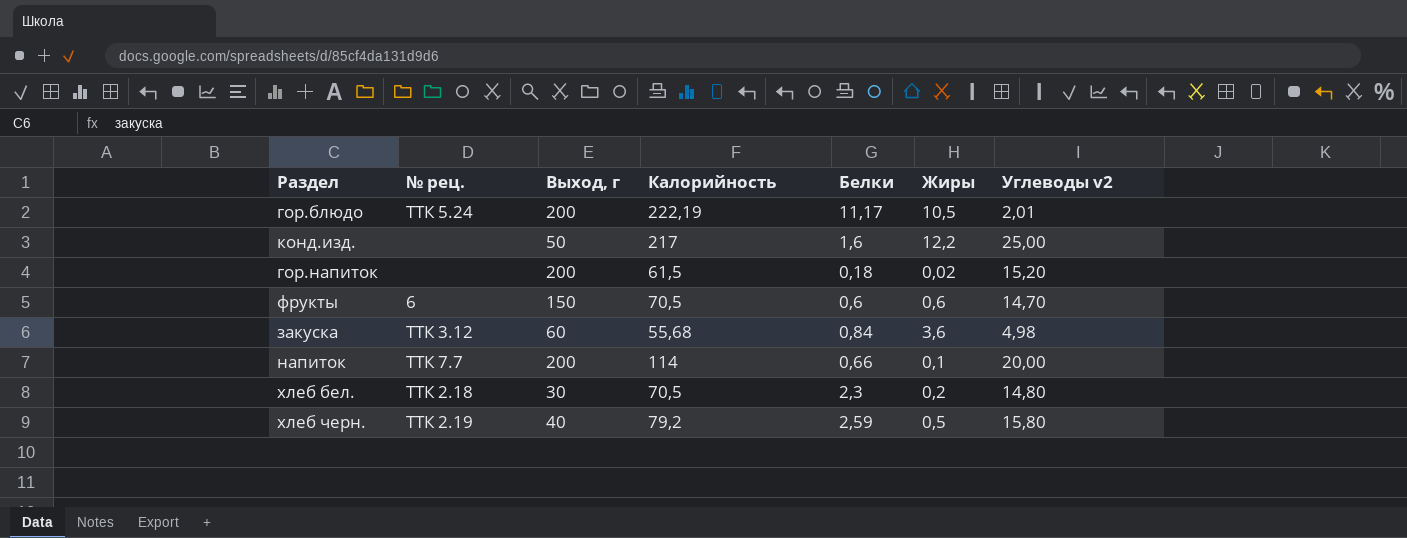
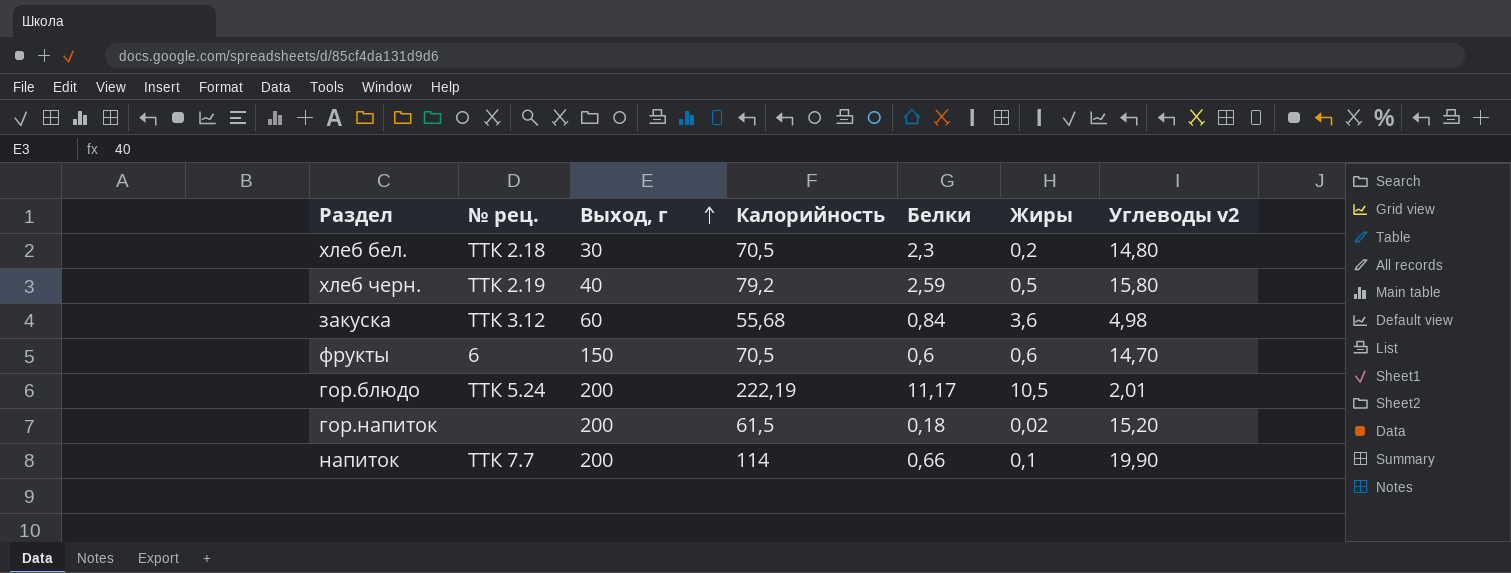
row order: none -> Выход, г ascending
row конд.изд.: none | 50 | 217 | 1,6 | 12,2 | 25,00 -> none
напиток | Углеводы v2: 20,00 -> 19,90

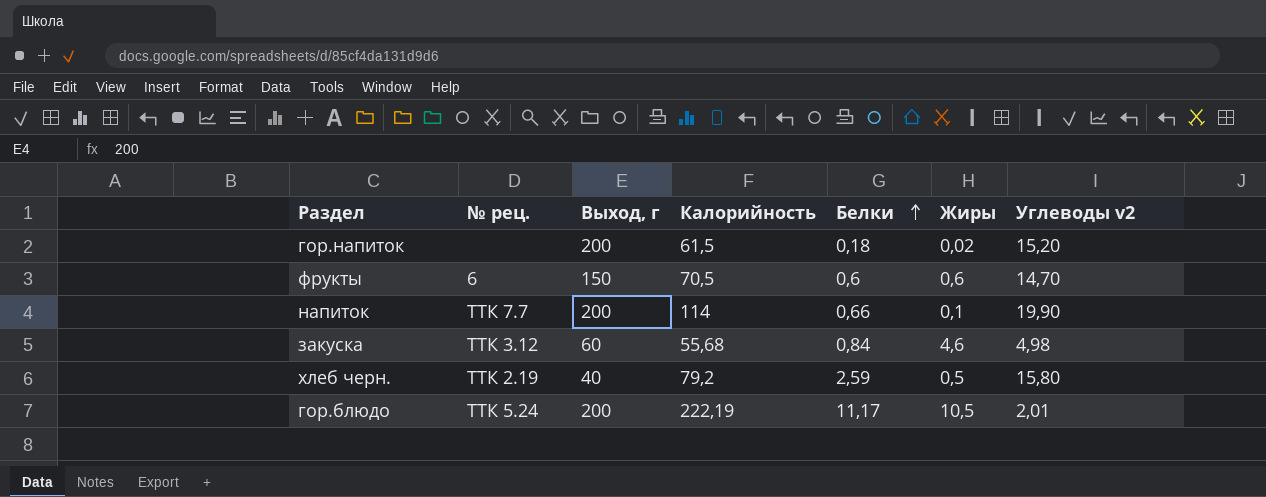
row order: Выход, г ascending -> Белки ascending
row хлеб бел.: ТТК 2.18 | 30 | 70,5 | 2,3 | 0,2 | 14,80 -> none
закуска | Жиры: 3,6 -> 4,6

